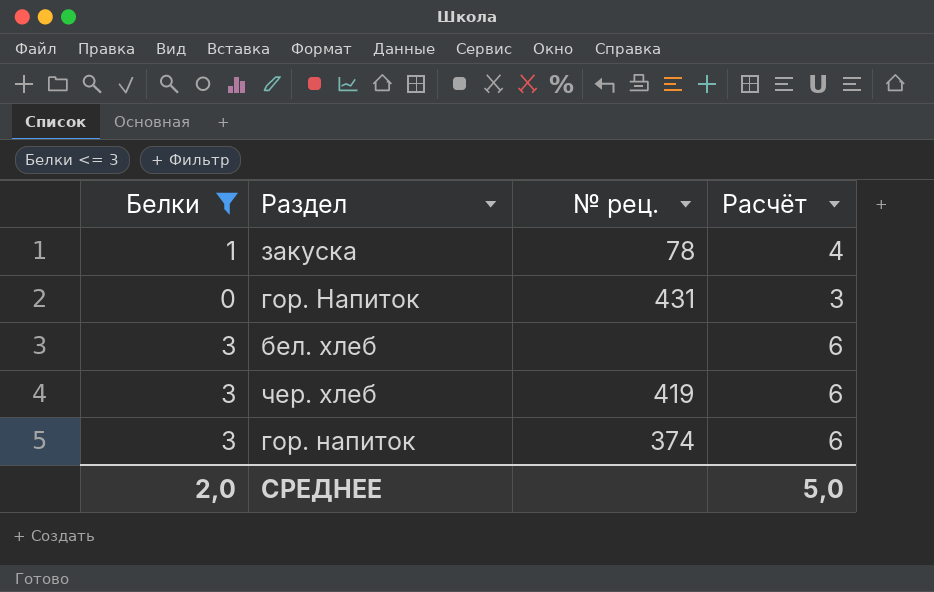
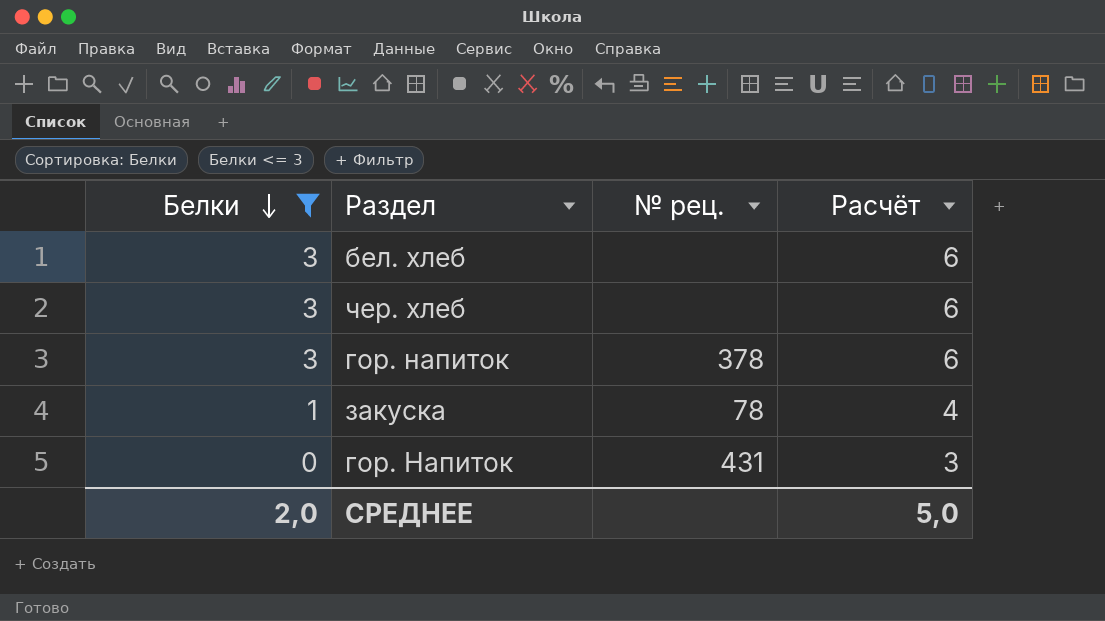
row order: none -> Белки descending
чер. хлеб | № рец.: 419 -> none
гор. напиток | № рец.: 374 -> 378

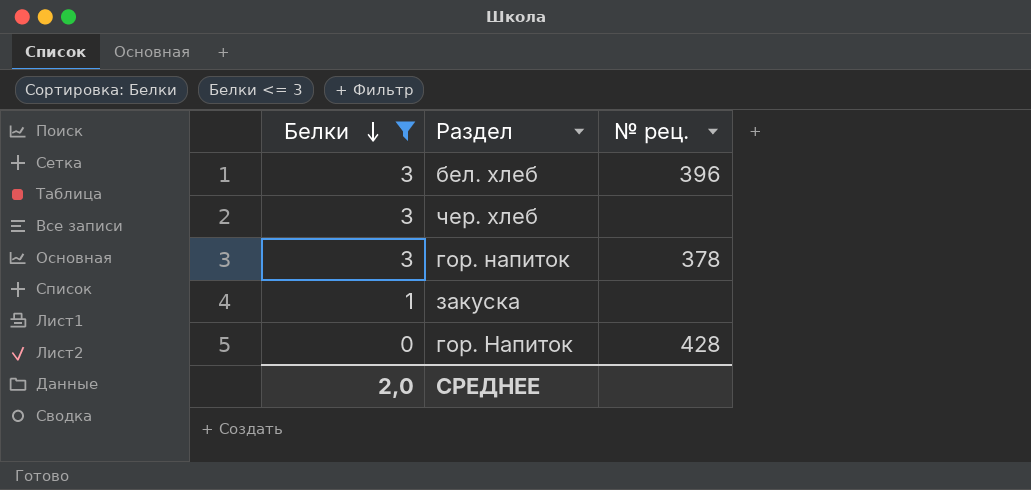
column Расчёт | formula: [Белки] + 3 -> none
бел. хлеб | № рец.: none -> 396
закуска | № рец.: 78 -> none
гор. Напиток | № рец.: 431 -> 428

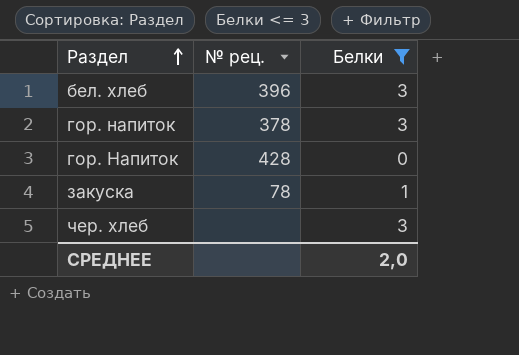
row order: Белки descending -> Раздел ascending
column Белки | position: 1 -> 3
закуска | № рец.: none -> 78

